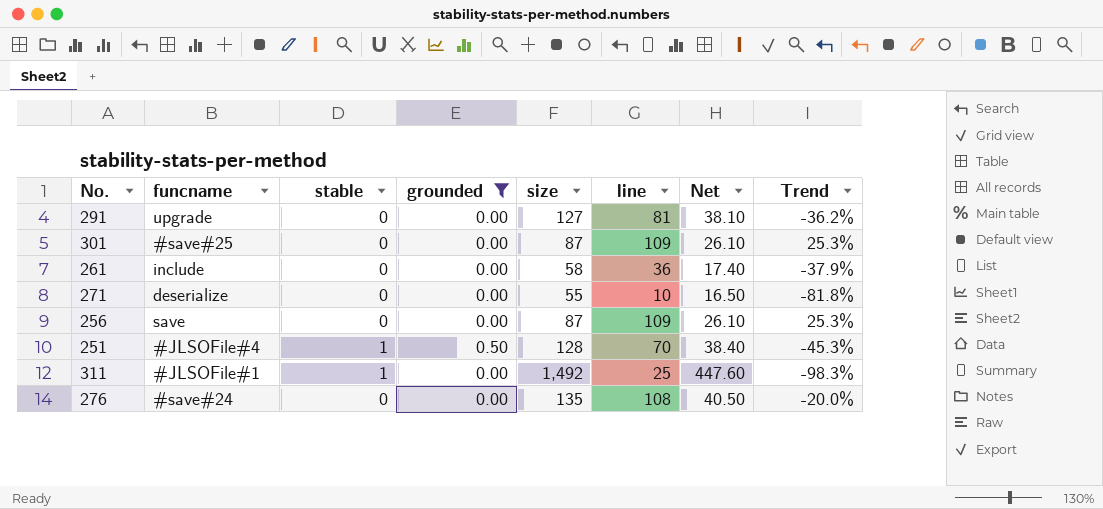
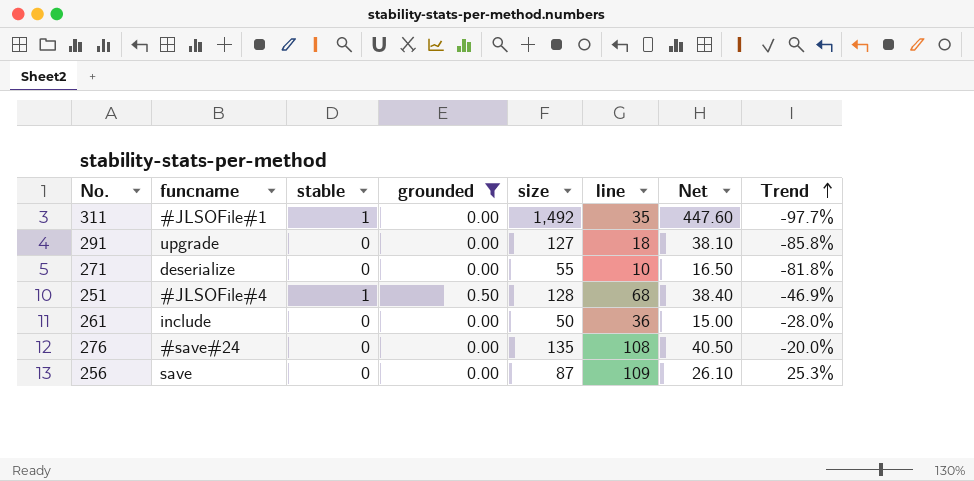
row order: none -> Trend ascending
row 301: #save#25 | 0 | 0.00 | 87 | 109 | 26.10 | 25.3% -> none
311 | line: 25 -> 35
311 | Trend: -98.3% -> -97.7%
291 | line: 81 -> 18
291 | Trend: -36.2% -> -85.8%
251 | line: 70 -> 68
251 | Trend: -45.3% -> -46.9%
261 | size: 58 -> 50
261 | Net: 17.40 -> 15.00
261 | Trend: -37.9% -> -28.0%

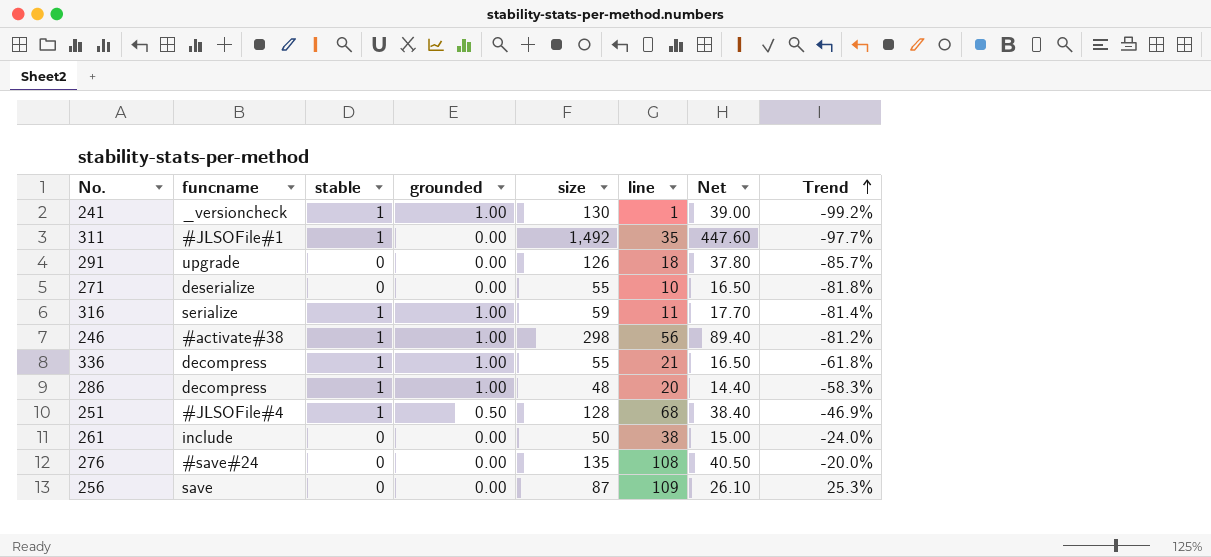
filter: grounded != 1.00 -> none
291 | size: 127 -> 126
291 | Net: 38.10 -> 37.80
291 | Trend: -85.8% -> -85.7%
261 | line: 36 -> 38
261 | Trend: -28.0% -> -24.0%

